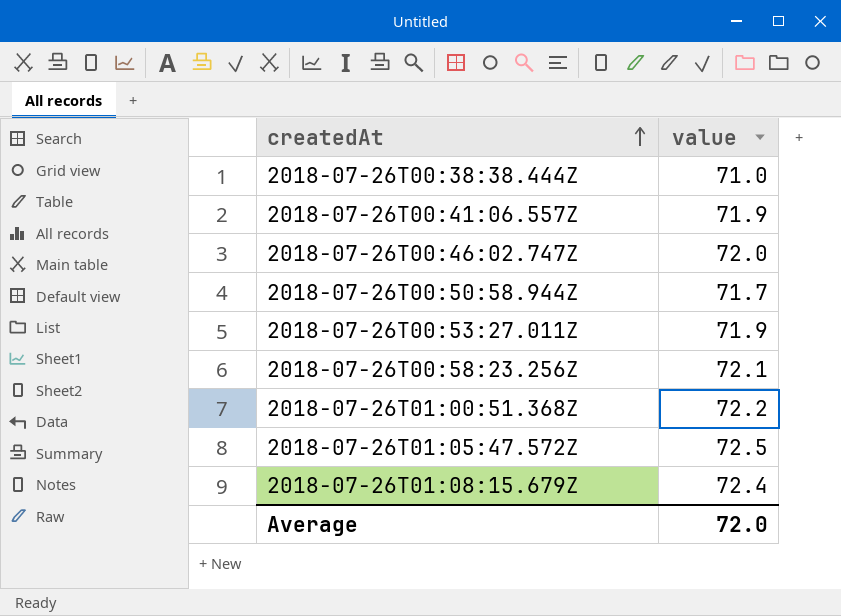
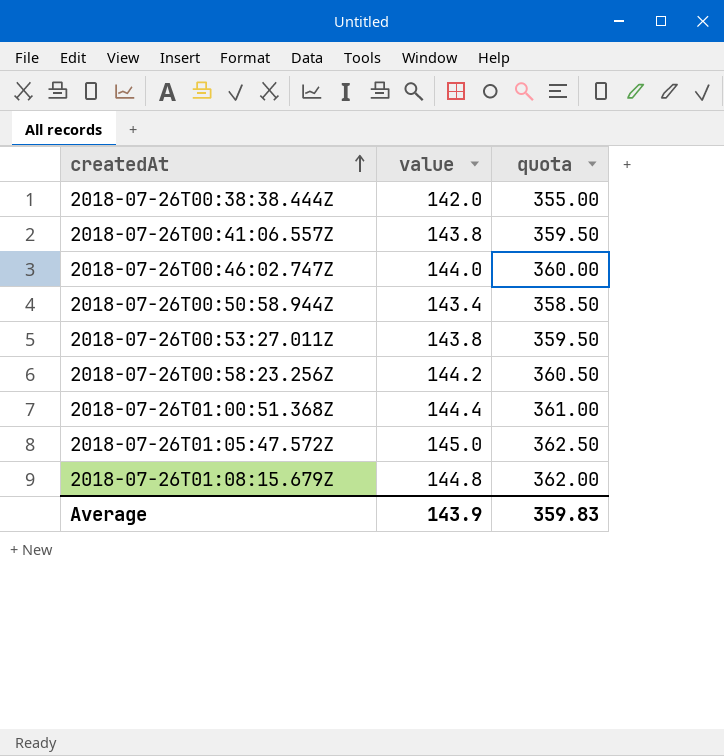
column quota | formula: none -> [value] * 2.5
2018-07-26T00:38:38.444Z | value: 71.0 -> 142.0
2018-07-26T00:41:06.557Z | value: 71.9 -> 143.8
2018-07-26T00:46:02.747Z | value: 72.0 -> 144.0
2018-07-26T00:50:58.944Z | value: 71.7 -> 143.4
2018-07-26T00:53:27.011Z | value: 71.9 -> 143.8
2018-07-26T00:58:23.256Z | value: 72.1 -> 144.2
2018-07-26T01:00:51.368Z | value: 72.2 -> 144.4
2018-07-26T01:05:47.572Z | value: 72.5 -> 145.0
2018-07-26T01:08:15.679Z | value: 72.4 -> 144.8
Average | value: 72.0 -> 143.9

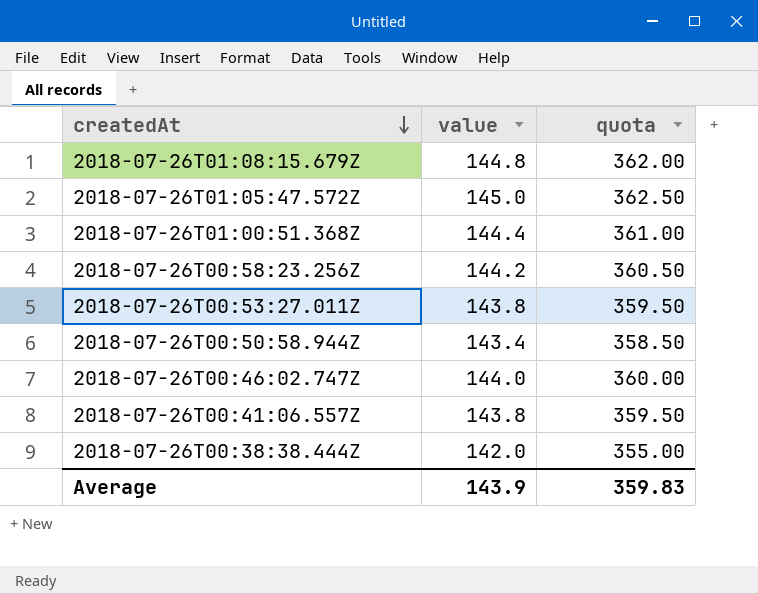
row order: createdAt ascending -> createdAt descending

